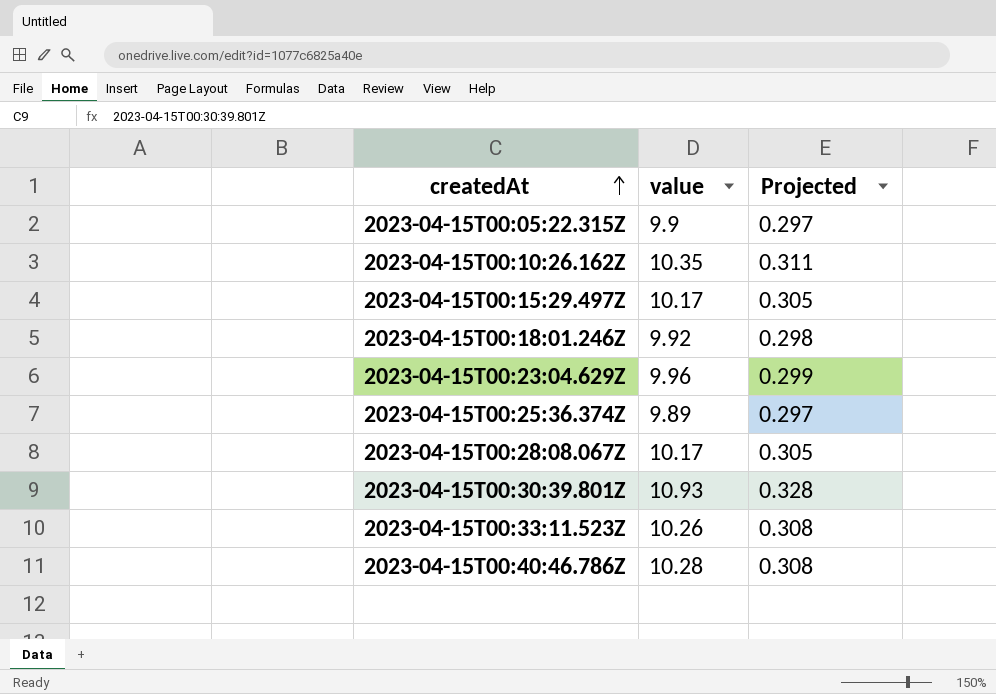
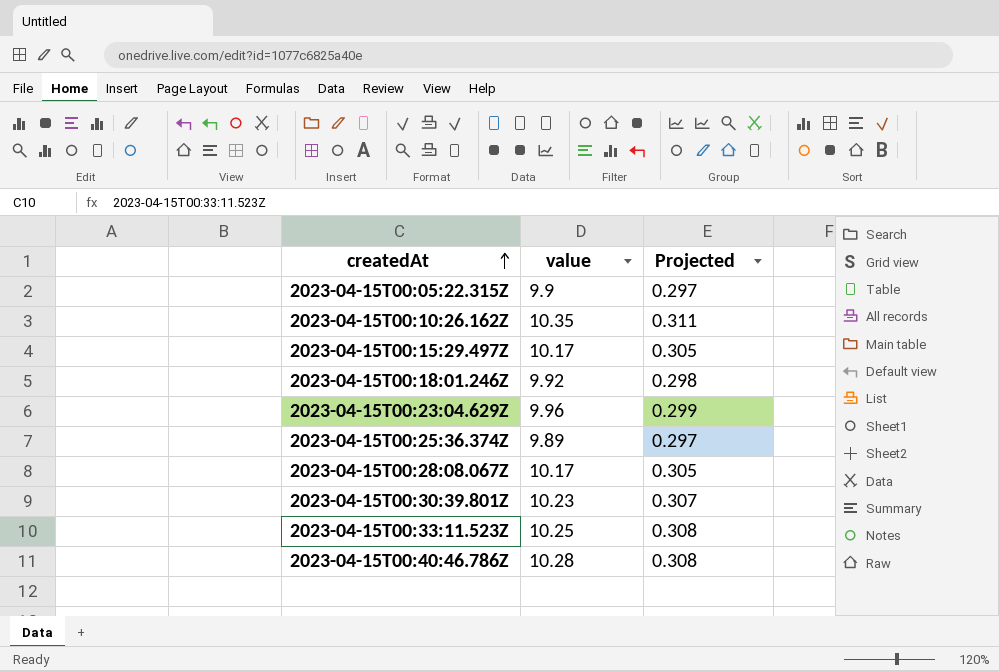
2023-04-15T00:30:39.801Z | value: 10.93 -> 10.23
2023-04-15T00:30:39.801Z | Projected: 0.328 -> 0.307
2023-04-15T00:33:11.523Z | value: 10.26 -> 10.25

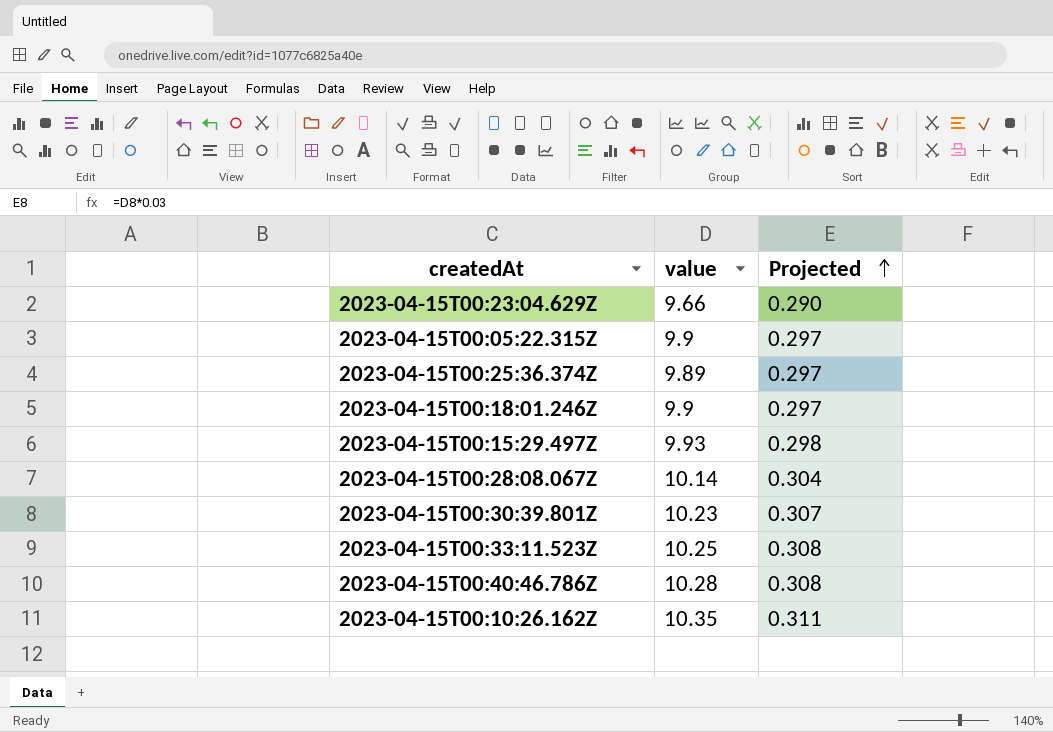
row order: createdAt ascending -> Projected ascending
2023-04-15T00:23:04.629Z | value: 9.96 -> 9.66
2023-04-15T00:23:04.629Z | Projected: 0.299 -> 0.290
2023-04-15T00:18:01.246Z | value: 9.92 -> 9.9
2023-04-15T00:18:01.246Z | Projected: 0.298 -> 0.297
2023-04-15T00:15:29.497Z | value: 10.17 -> 9.93
2023-04-15T00:15:29.497Z | Projected: 0.305 -> 0.298
2023-04-15T00:28:08.067Z | value: 10.17 -> 10.14
2023-04-15T00:28:08.067Z | Projected: 0.305 -> 0.304

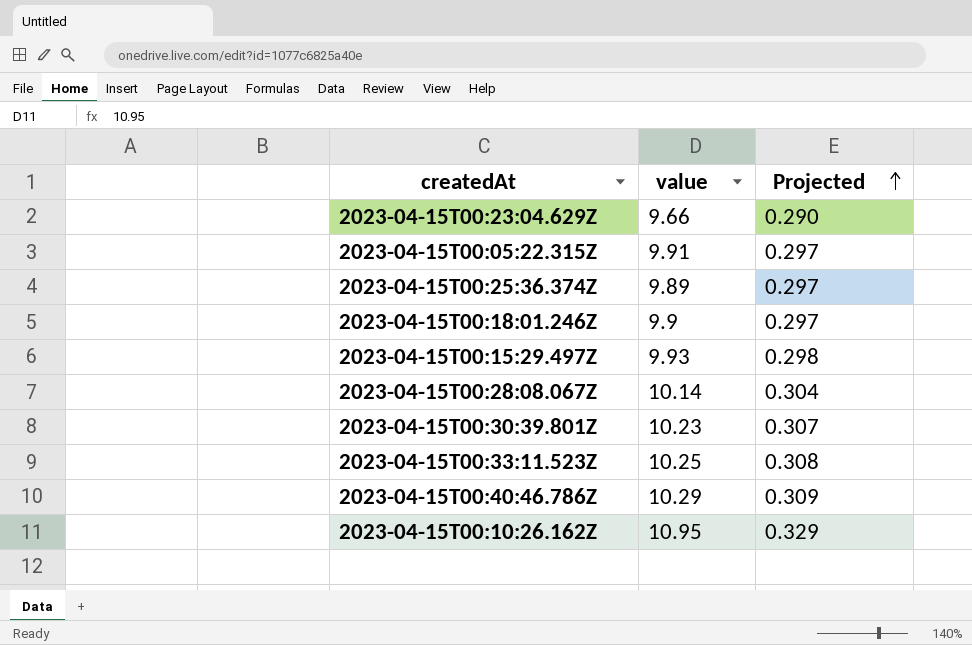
2023-04-15T00:05:22.315Z | value: 9.9 -> 9.91
2023-04-15T00:40:46.786Z | value: 10.28 -> 10.29
2023-04-15T00:40:46.786Z | Projected: 0.308 -> 0.309
2023-04-15T00:10:26.162Z | value: 10.35 -> 10.95
2023-04-15T00:10:26.162Z | Projected: 0.311 -> 0.329

